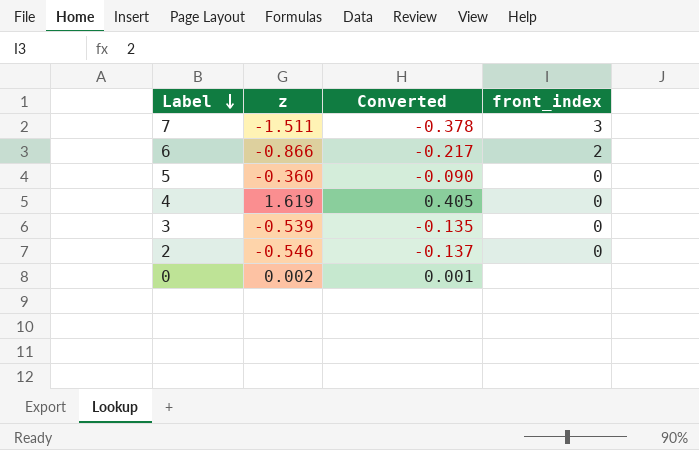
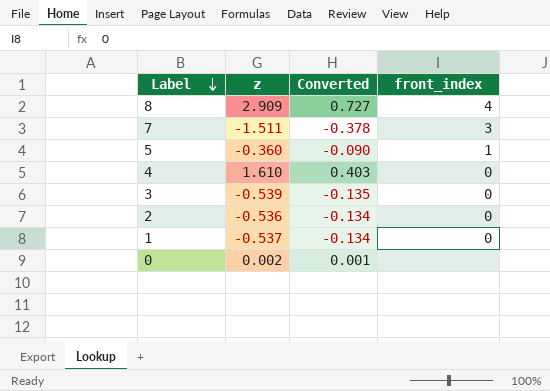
row 6: -0.866 | -0.217 | 2 -> none
row 8: none -> 2.909 | 0.727 | 4
5 | front_index: 0 -> 1
4 | z: 1.619 -> 1.610
4 | Converted: 0.405 -> 0.403
2 | z: -0.546 -> -0.536
2 | Converted: -0.137 -> -0.134
row 1: none -> -0.537 | -0.134 | 0

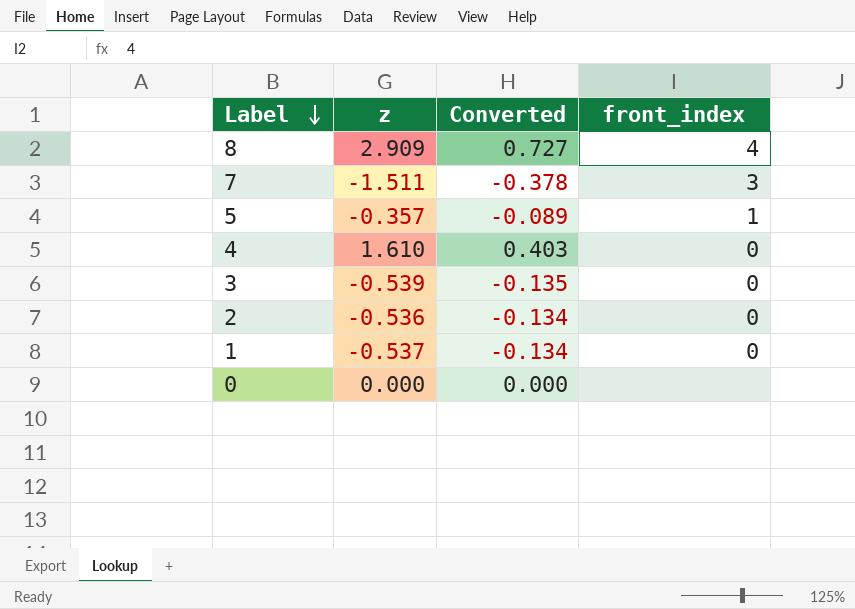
5 | z: -0.360 -> -0.357
5 | Converted: -0.090 -> -0.089
0 | z: 0.002 -> 0.000
0 | Converted: 0.001 -> 0.000

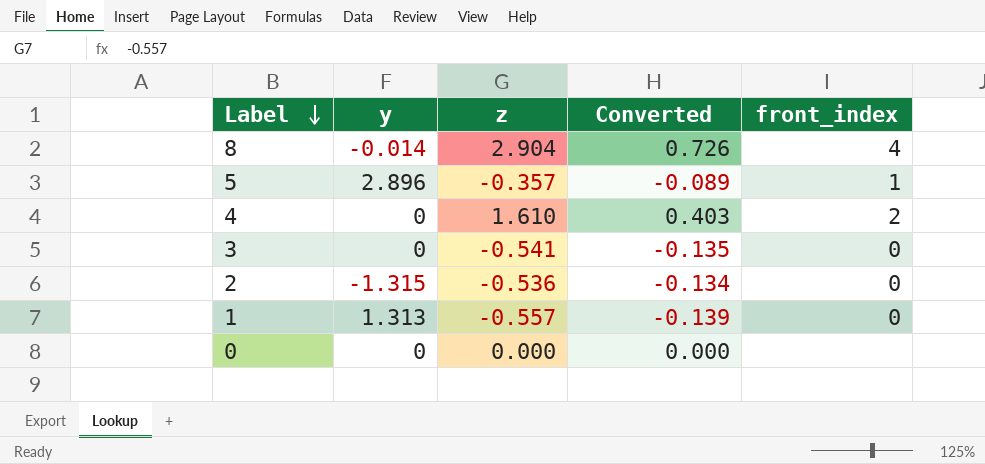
column y | position: none -> 2
row 7: -1.511 | -0.378 | 3 -> none
8 | z: 2.909 -> 2.904
8 | Converted: 0.727 -> 0.726
4 | front_index: 0 -> 2
3 | z: -0.539 -> -0.541
1 | z: -0.537 -> -0.557
1 | Converted: -0.134 -> -0.139

